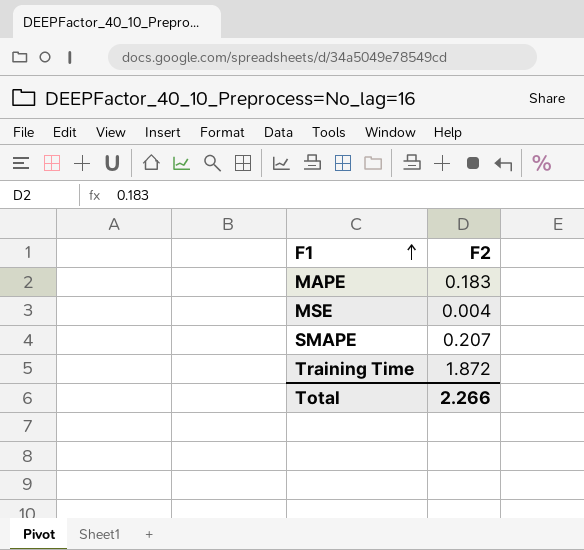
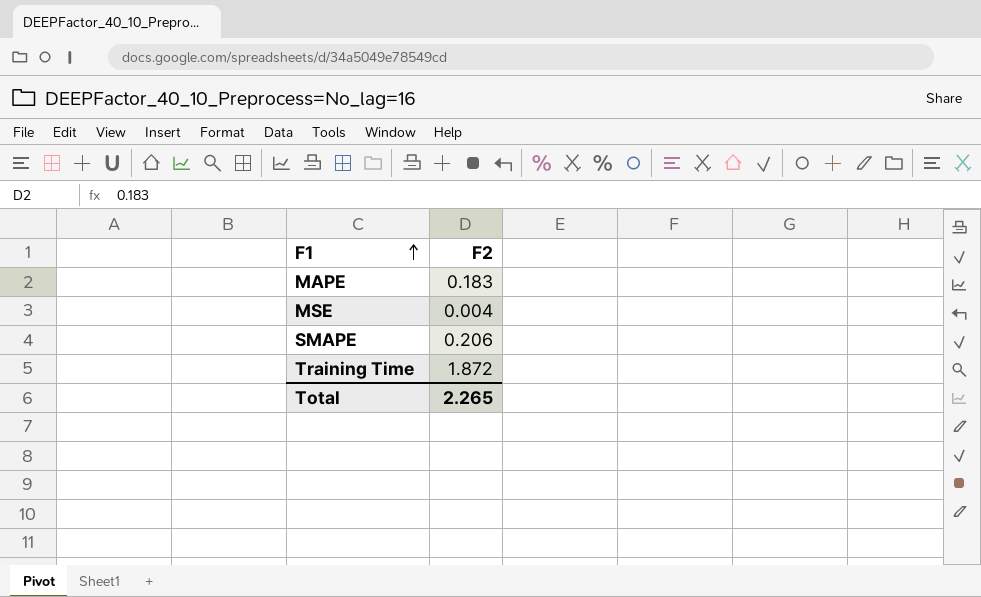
SMAPE | F2: 0.207 -> 0.206
Total | F2: 2.266 -> 2.265

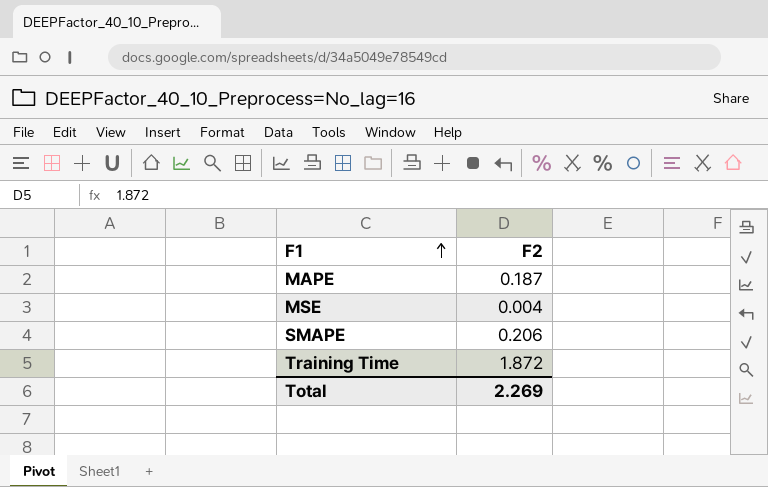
MAPE | F2: 0.183 -> 0.187
Total | F2: 2.265 -> 2.269

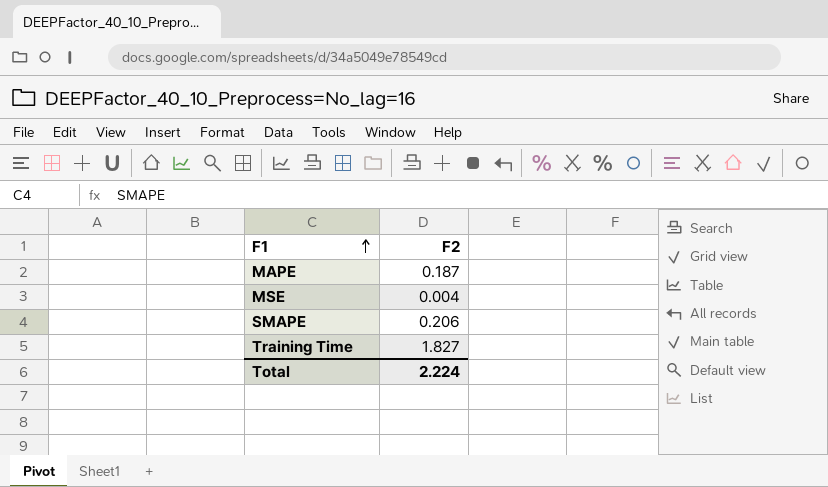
Training Time | F2: 1.872 -> 1.827
Total | F2: 2.269 -> 2.224

